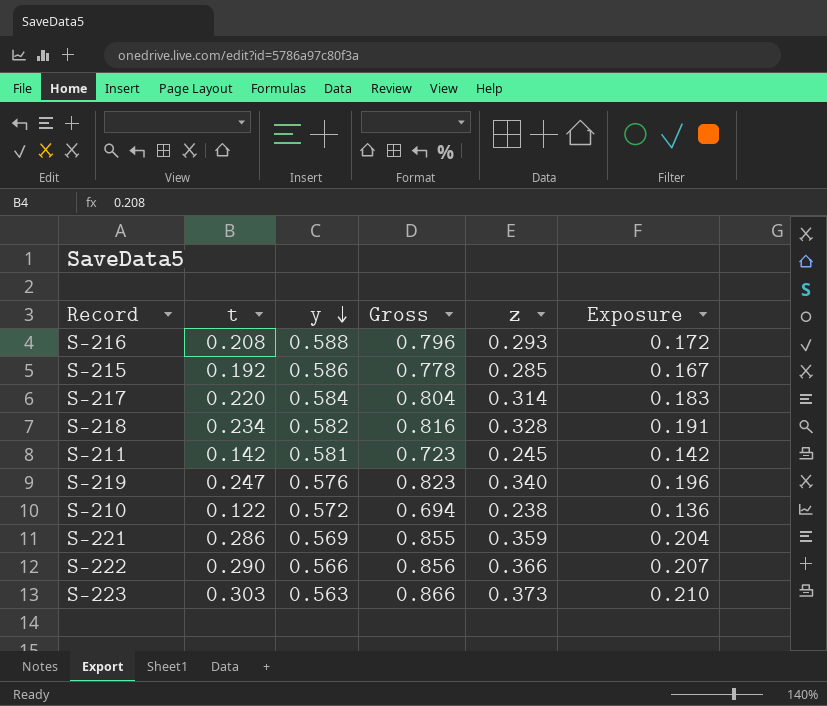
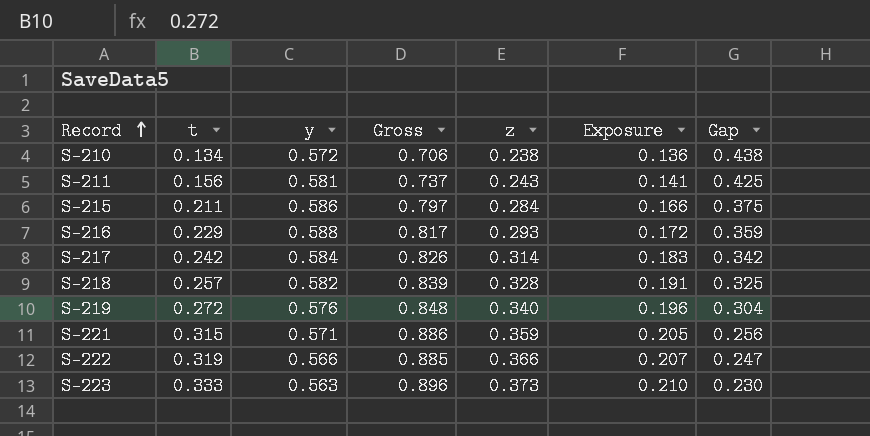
row order: y descending -> Record ascending
column Gap | formula: none -> [y] - [t]
S-210 | t: 0.122 -> 0.134
S-210 | Gross: 0.694 -> 0.706
S-211 | t: 0.142 -> 0.156
S-211 | Gross: 0.723 -> 0.737
S-211 | z: 0.245 -> 0.243
S-211 | Exposure: 0.142 -> 0.141
S-215 | t: 0.192 -> 0.211
S-215 | Gross: 0.778 -> 0.797
S-215 | z: 0.285 -> 0.284
S-215 | Exposure: 0.167 -> 0.166
S-216 | t: 0.208 -> 0.229
S-216 | Gross: 0.796 -> 0.817
S-217 | t: 0.220 -> 0.242
S-217 | Gross: 0.804 -> 0.826
S-218 | t: 0.234 -> 0.257
S-218 | Gross: 0.816 -> 0.839
S-219 | t: 0.247 -> 0.272
S-219 | Gross: 0.823 -> 0.848
S-221 | t: 0.286 -> 0.315
S-221 | y: 0.569 -> 0.571
S-221 | Gross: 0.855 -> 0.886
S-221 | Exposure: 0.204 -> 0.205
S-222 | t: 0.290 -> 0.319
S-222 | Gross: 0.856 -> 0.885
S-223 | t: 0.303 -> 0.333
S-223 | Gross: 0.866 -> 0.896

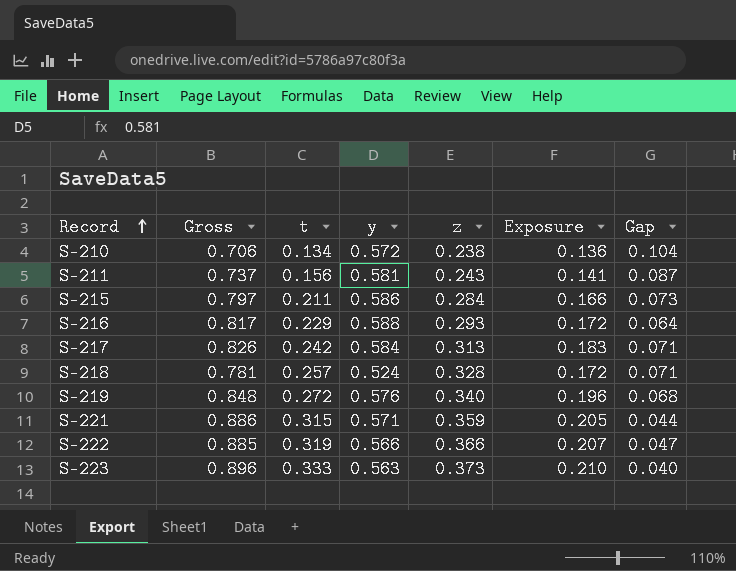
column Gross | position: 4 -> 2
column Gap | formula: [y] - [t] -> [z] - [t]
S-217 | z: 0.314 -> 0.313
S-218 | Gross: 0.839 -> 0.781
S-218 | y: 0.582 -> 0.524
S-218 | Exposure: 0.191 -> 0.172

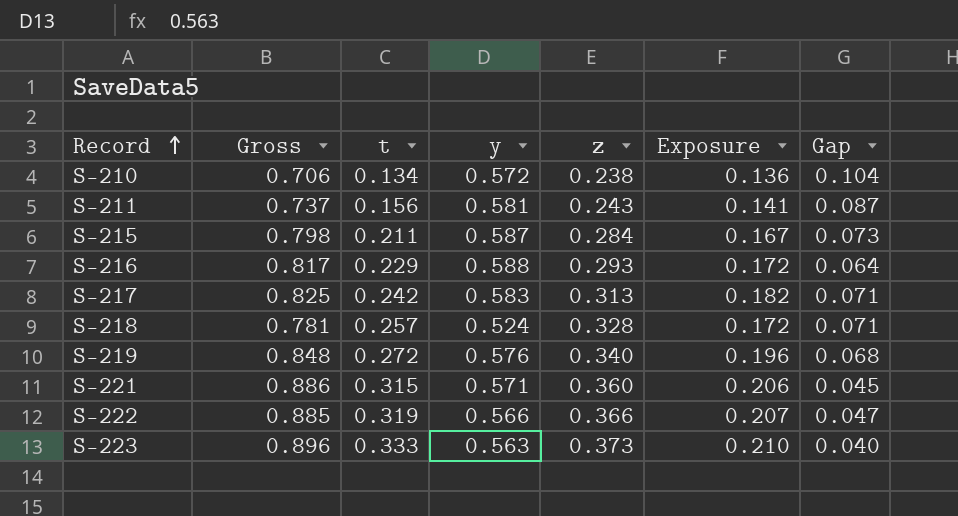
S-215 | Gross: 0.797 -> 0.798
S-215 | y: 0.586 -> 0.587
S-215 | Exposure: 0.166 -> 0.167
S-217 | Gross: 0.826 -> 0.825
S-217 | y: 0.584 -> 0.583
S-217 | Exposure: 0.183 -> 0.182
S-221 | z: 0.359 -> 0.360
S-221 | Exposure: 0.205 -> 0.206
S-221 | Gap: 0.044 -> 0.045

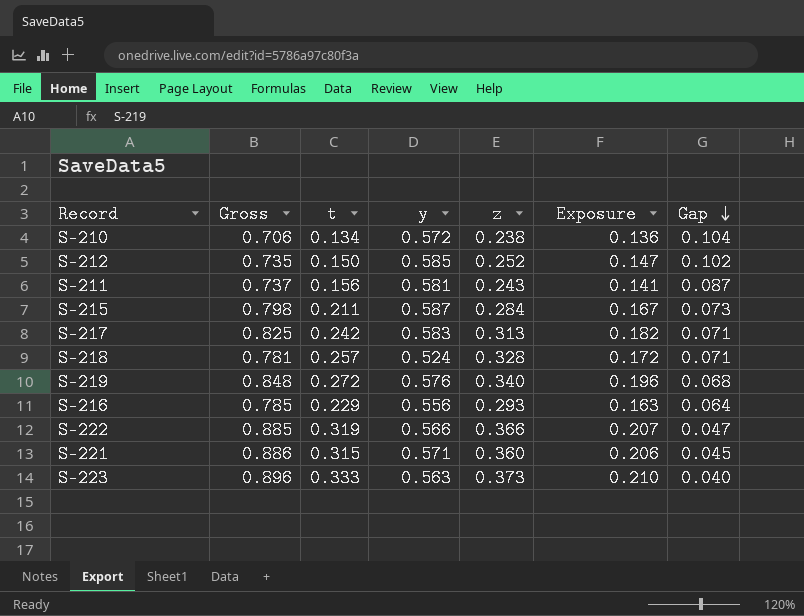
row order: Record ascending -> Gap descending
row S-212: none -> 0.735 | 0.150 | 0.585 | 0.252 | 0.147 | 0.102
S-216 | Gross: 0.817 -> 0.785
S-216 | y: 0.588 -> 0.556
S-216 | Exposure: 0.172 -> 0.163

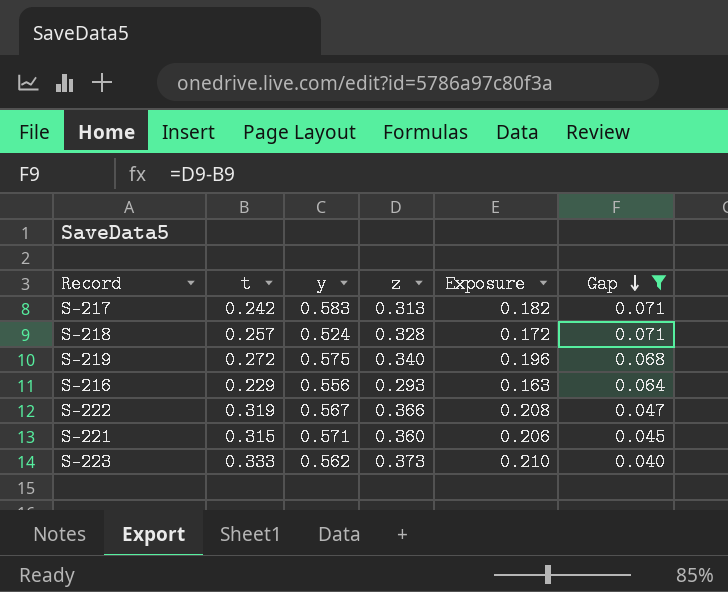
filter: none -> Gap <= 0.071
column Gross | formula: [t] + [y] -> none
S-219 | y: 0.576 -> 0.575
S-222 | y: 0.566 -> 0.567
S-222 | Exposure: 0.207 -> 0.208
S-223 | y: 0.563 -> 0.562

